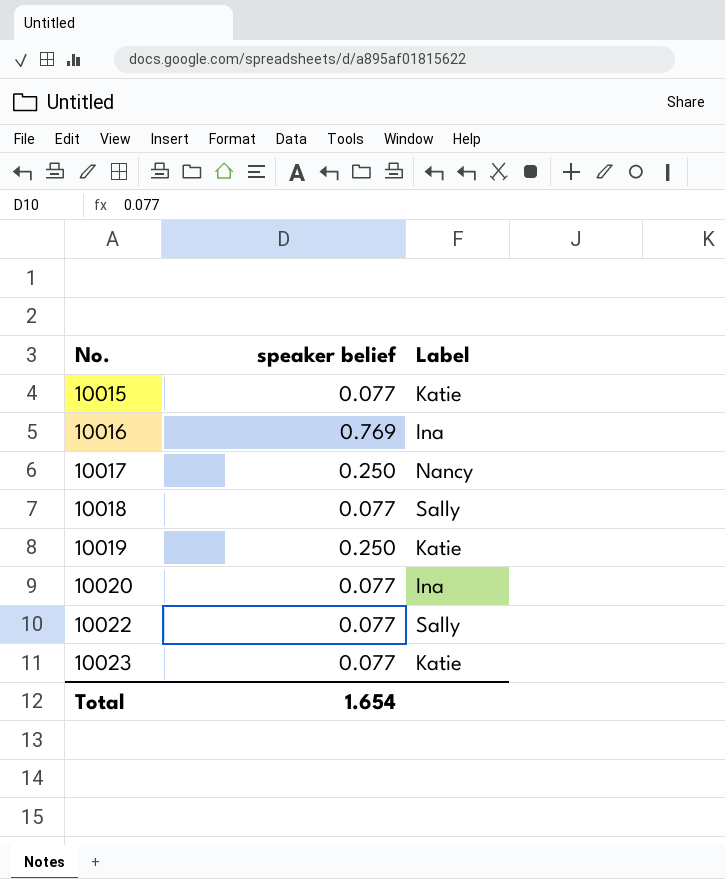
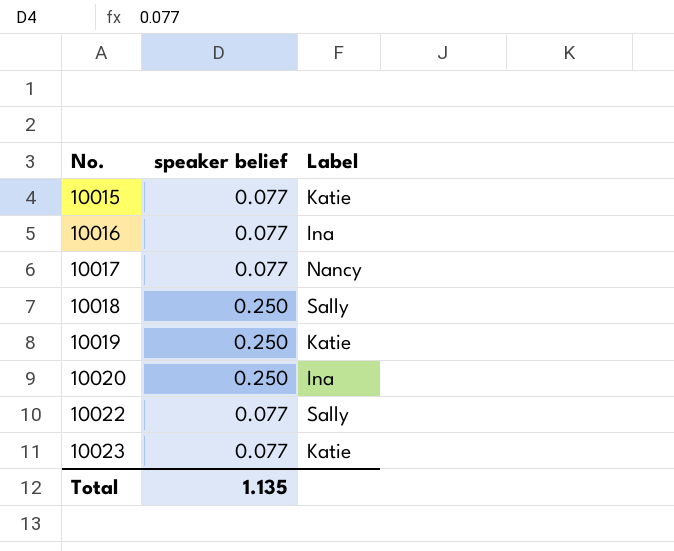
10016 | speaker belief: 0.769 -> 0.077
10017 | speaker belief: 0.250 -> 0.077
10018 | speaker belief: 0.077 -> 0.250
10020 | speaker belief: 0.077 -> 0.250
Total | speaker belief: 1.654 -> 1.135

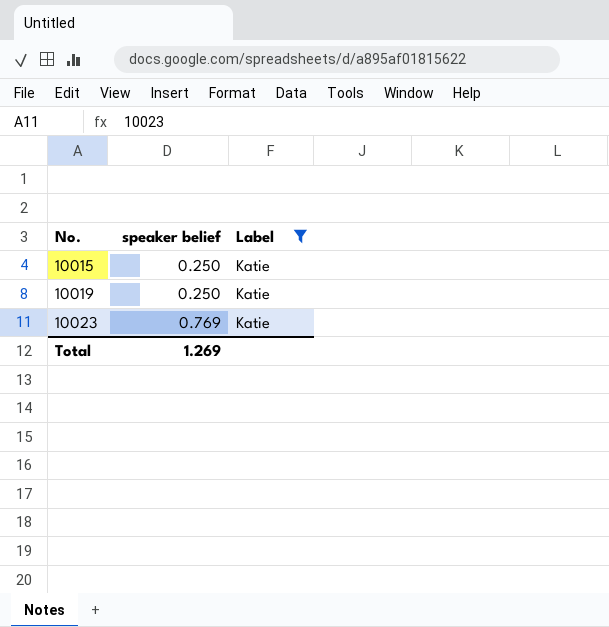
filter: none -> Label = Katie
10015 | speaker belief: 0.077 -> 0.250
10023 | speaker belief: 0.077 -> 0.769
Total | speaker belief: 1.135 -> 1.269

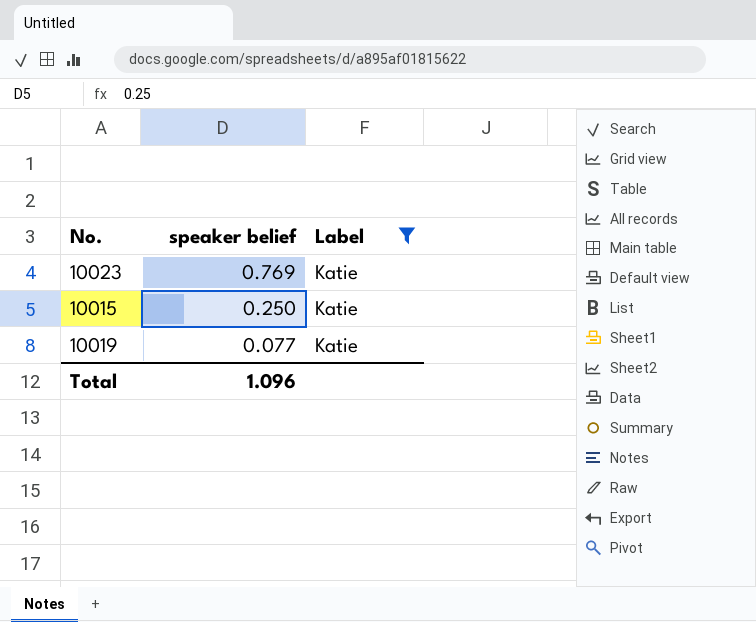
row order: No. ascending -> speaker belief descending
10019 | speaker belief: 0.250 -> 0.077
Total | speaker belief: 1.269 -> 1.096

